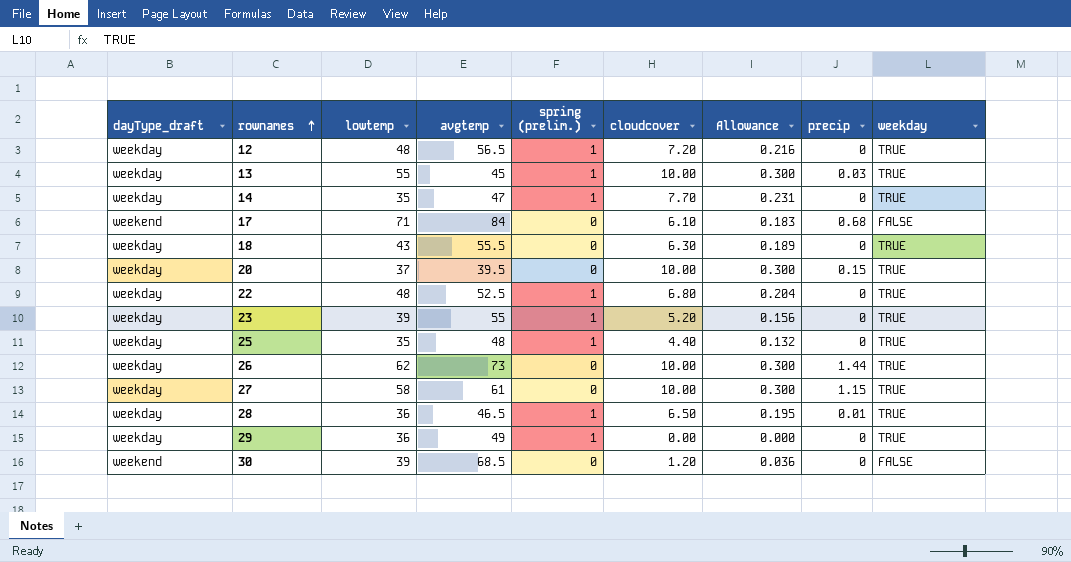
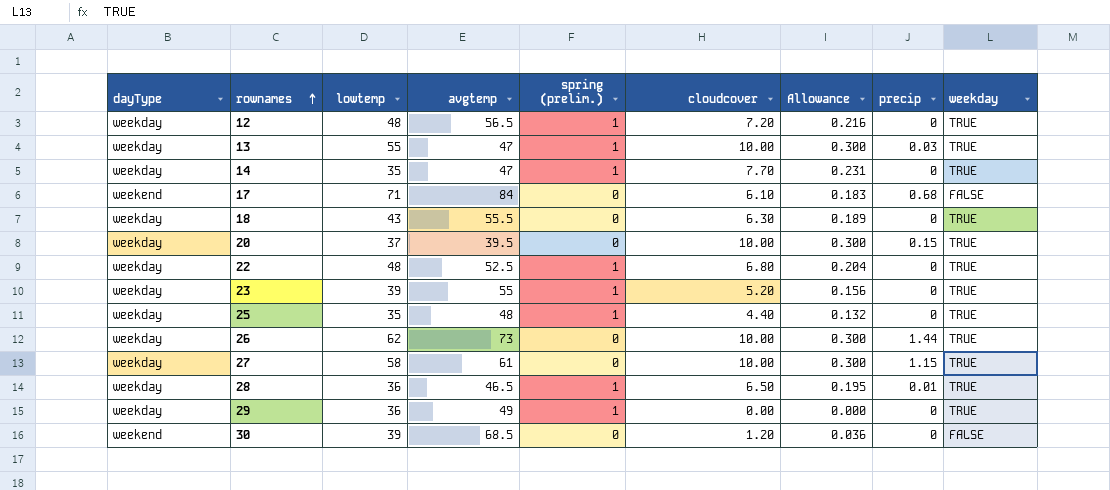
column name: dayType_draft -> dayType
13 | avgtemp: 45 -> 47

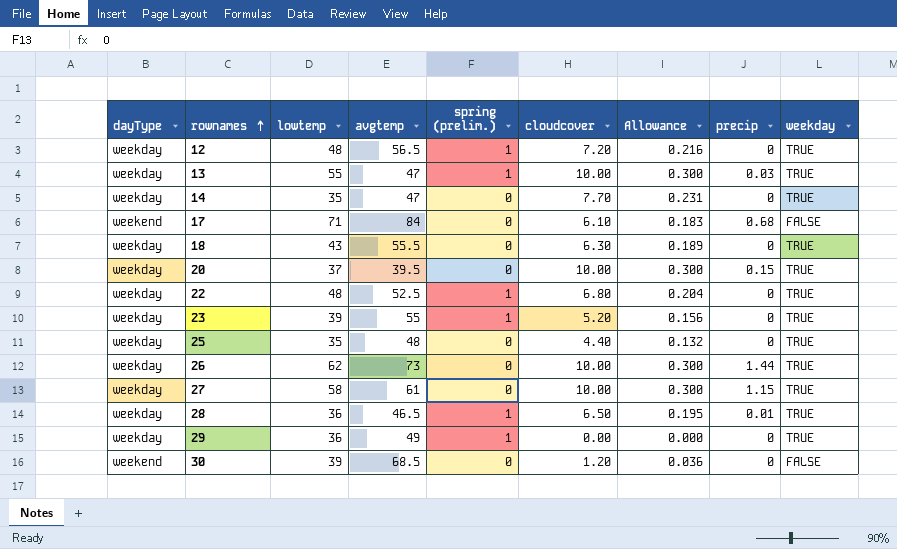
14 | spring (prelim.): 1 -> 0
25 | spring (prelim.): 1 -> 0

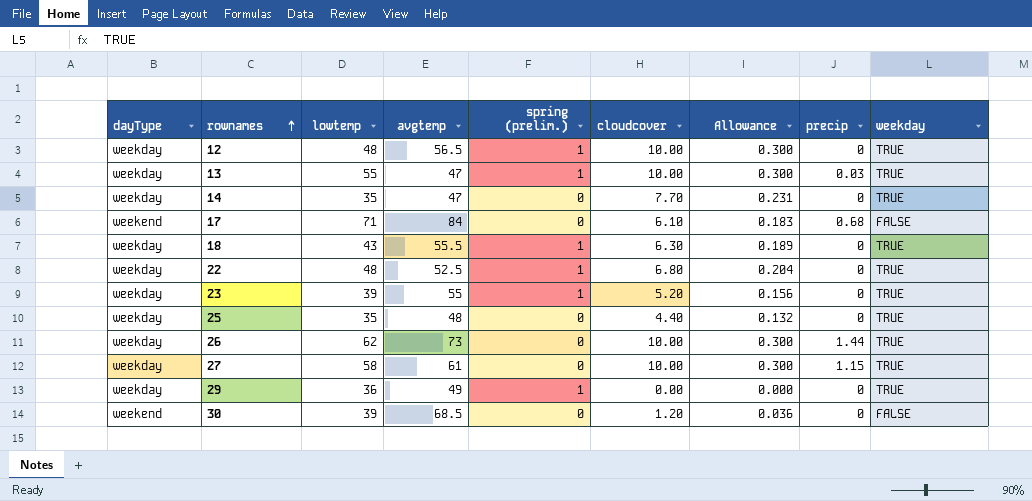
row 20: weekday | 37 | 39.5 | 0 | 10.00 | 0.300 | 0.15 | TRUE -> none
row 28: weekday | 36 | 46.5 | 1 | 6.50 | 0.195 | 0.01 | TRUE -> none
12 | cloudcover: 7.20 -> 10.00
12 | Allowance: 0.216 -> 0.300
18 | spring (prelim.): 0 -> 1

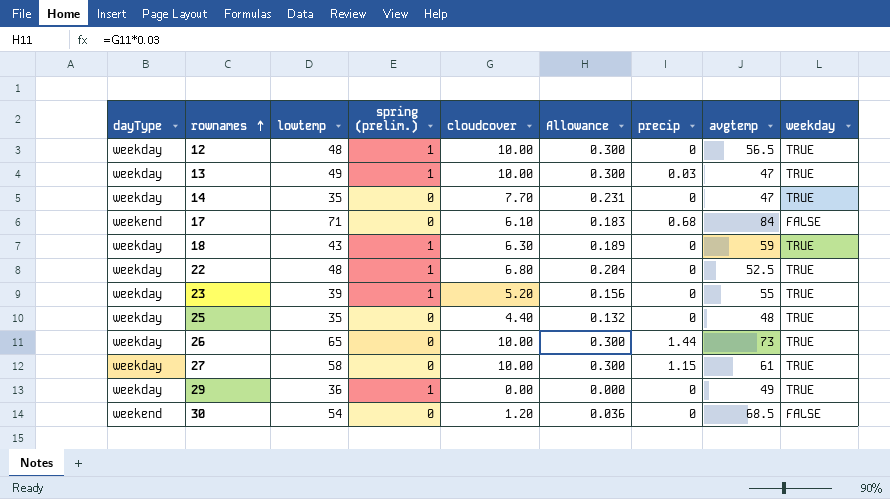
column avgtemp | position: 4 -> 8
13 | lowtemp: 55 -> 49
18 | avgtemp: 55.5 -> 59
26 | lowtemp: 62 -> 65
30 | lowtemp: 39 -> 54

